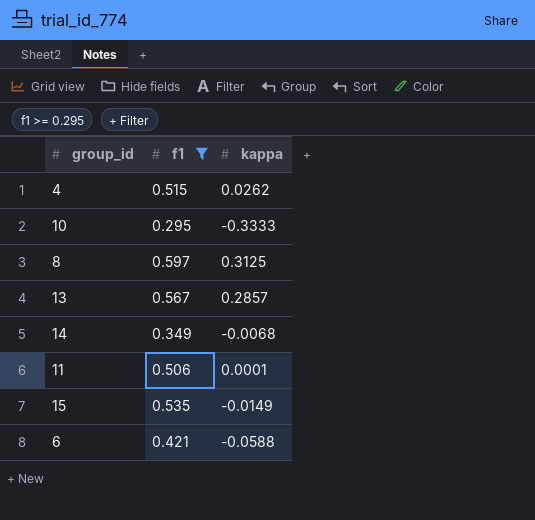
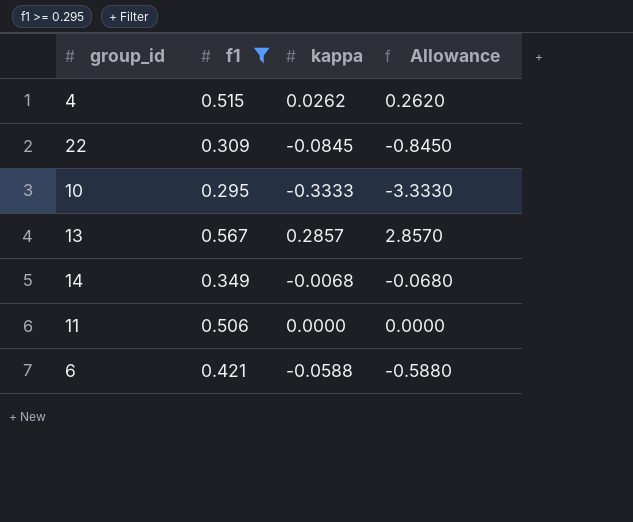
column Allowance | formula: none -> [kappa] * 10
row 8: 0.597 | 0.3125 -> none
row 15: 0.535 | -0.0149 -> none
row 22: none -> 0.309 | -0.0845 | -0.8450
11 | kappa: 0.0001 -> 0.0000

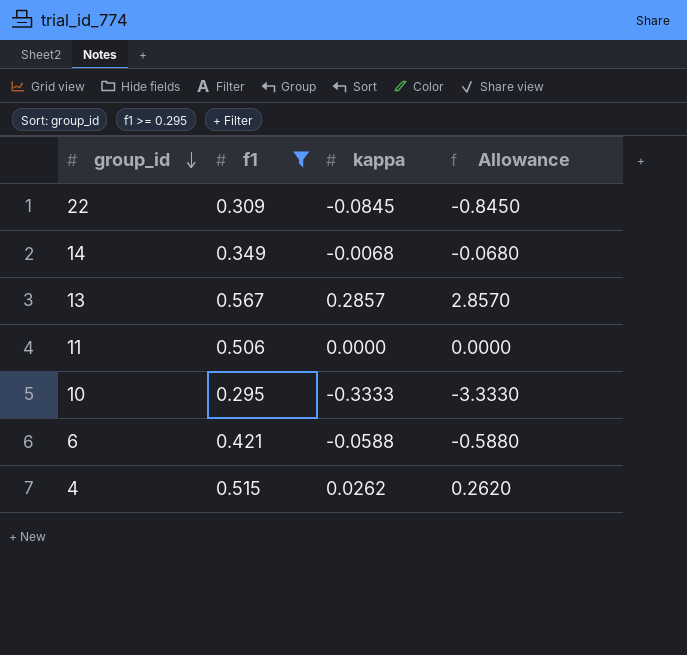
row order: none -> group_id descending

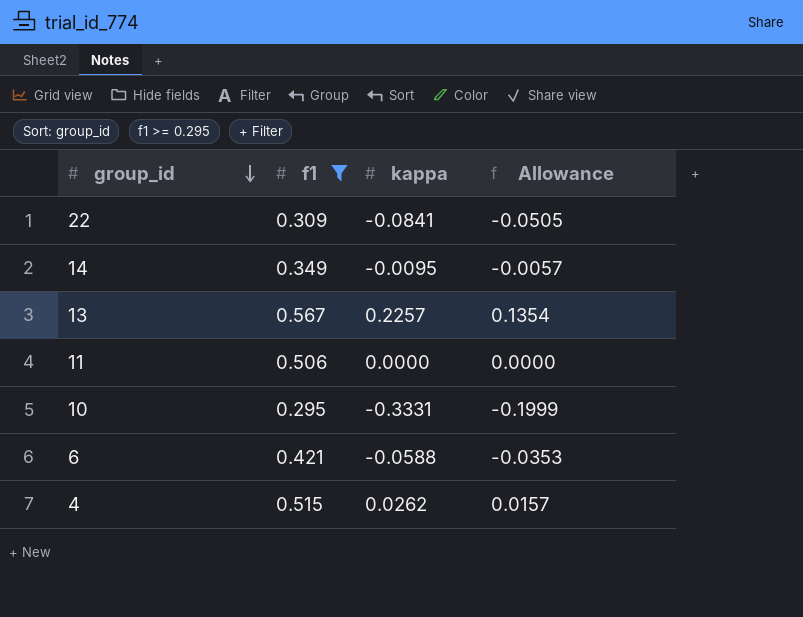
column Allowance | formula: [kappa] * 10 -> [kappa] * 0.6
22 | kappa: -0.0845 -> -0.0841
14 | kappa: -0.0068 -> -0.0095
13 | kappa: 0.2857 -> 0.2257
10 | kappa: -0.3333 -> -0.3331

